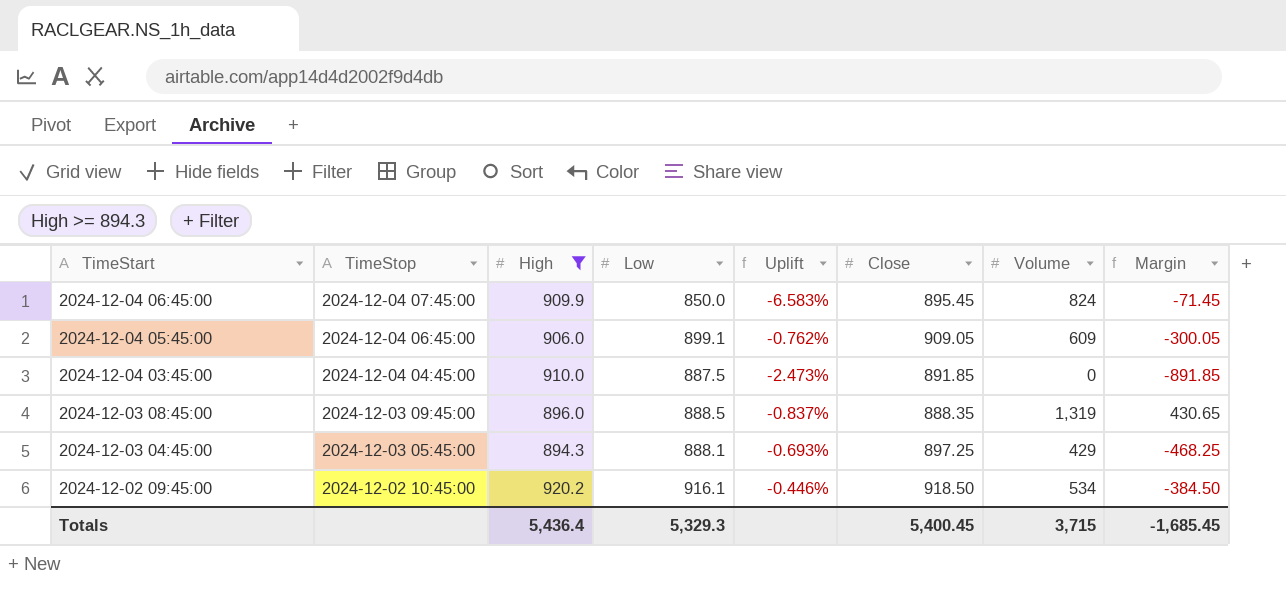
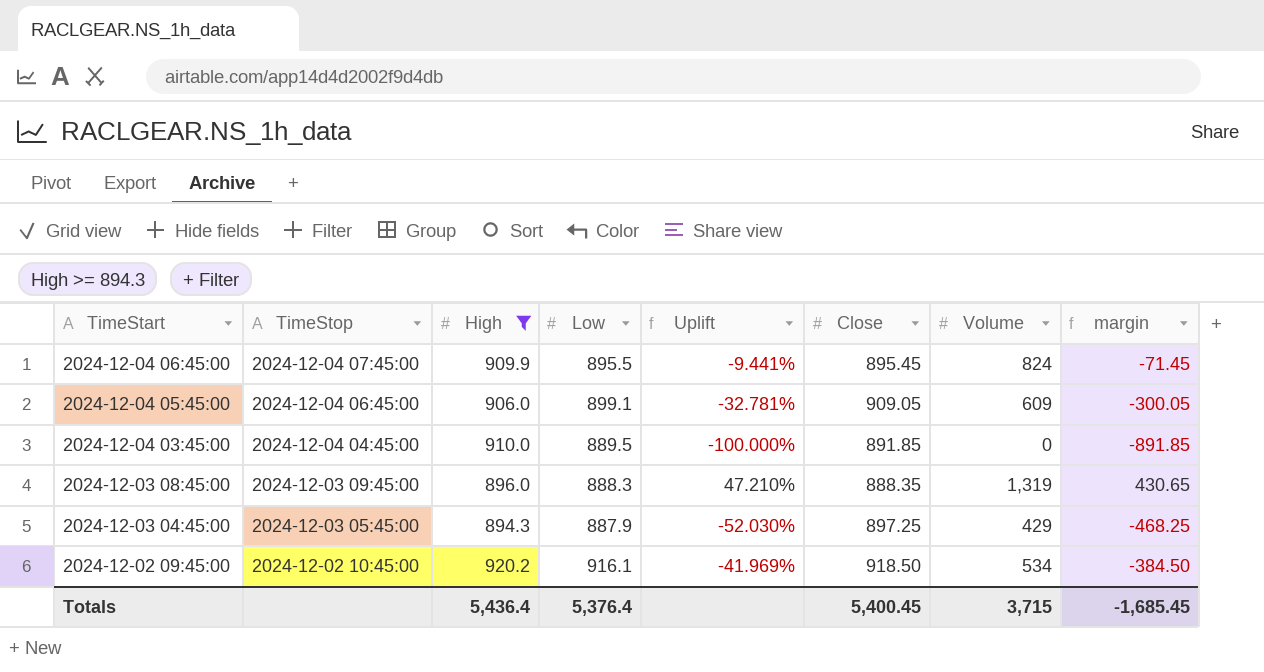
column Uplift | formula: ([Low] - [High]) / [High] -> ([Volume] - [High]) / [High]
column name: Margin -> margin
2024-12-04 06:45:00 | Low: 850.0 -> 895.5
2024-12-04 03:45:00 | Low: 887.5 -> 889.5
2024-12-03 08:45:00 | Low: 888.5 -> 888.3
2024-12-03 04:45:00 | Low: 888.1 -> 887.9
Totals | Low: 5,329.3 -> 5,376.4

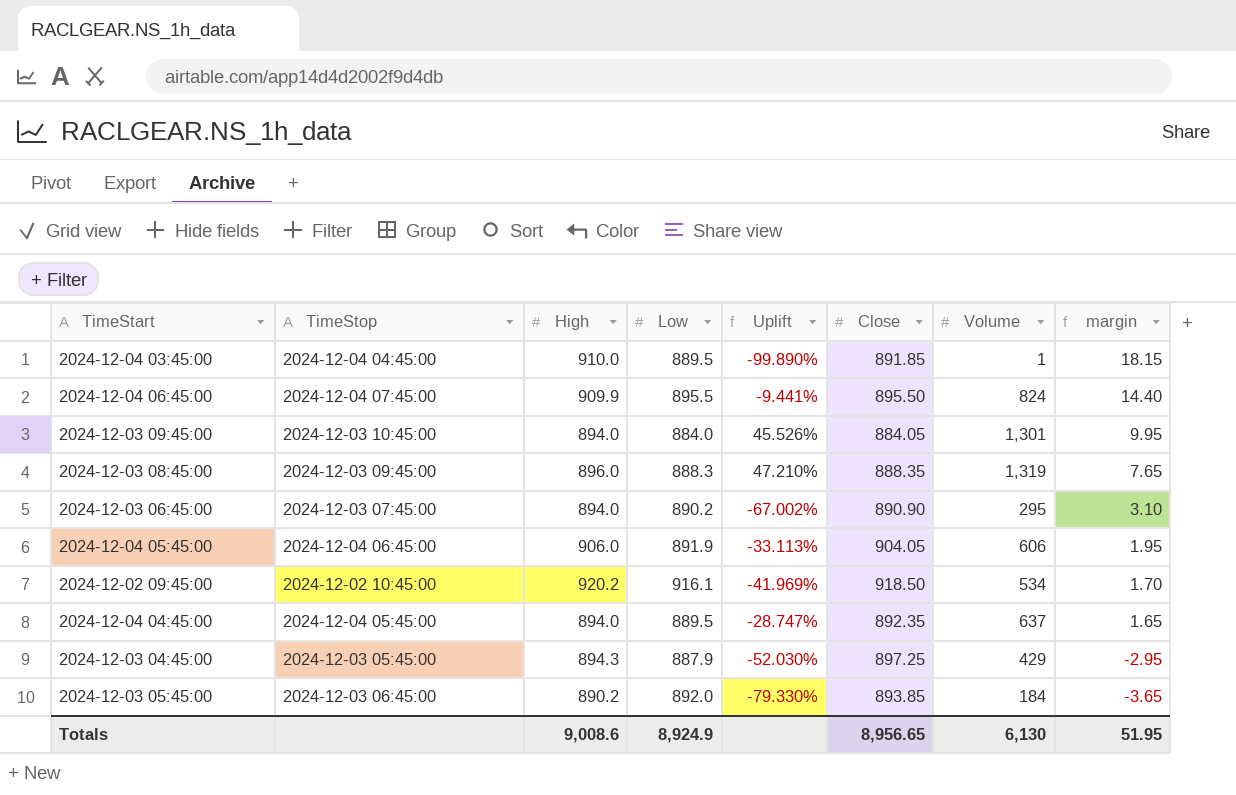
filter: High >= 894.3 -> none
row order: TimeStart descending -> margin descending
column margin | formula: [Volume] - [Close] -> [High] - [Close]
2024-12-04 03:45:00 | Uplift: -100.000% -> -99.890%
2024-12-04 03:45:00 | Volume: 0 -> 1
2024-12-04 06:45:00 | Close: 895.45 -> 895.50
2024-12-04 05:45:00 | Low: 899.1 -> 891.9
2024-12-04 05:45:00 | Uplift: -32.781% -> -33.113%
2024-12-04 05:45:00 | Close: 909.05 -> 904.05
2024-12-04 05:45:00 | Volume: 609 -> 606
Totals | High: 5,436.4 -> 9,008.6
Totals | Low: 5,376.4 -> 8,924.9
Totals | Close: 5,400.45 -> 8,956.65
Totals | Volume: 3,715 -> 6,130
Totals | margin: -1,685.45 -> 51.95

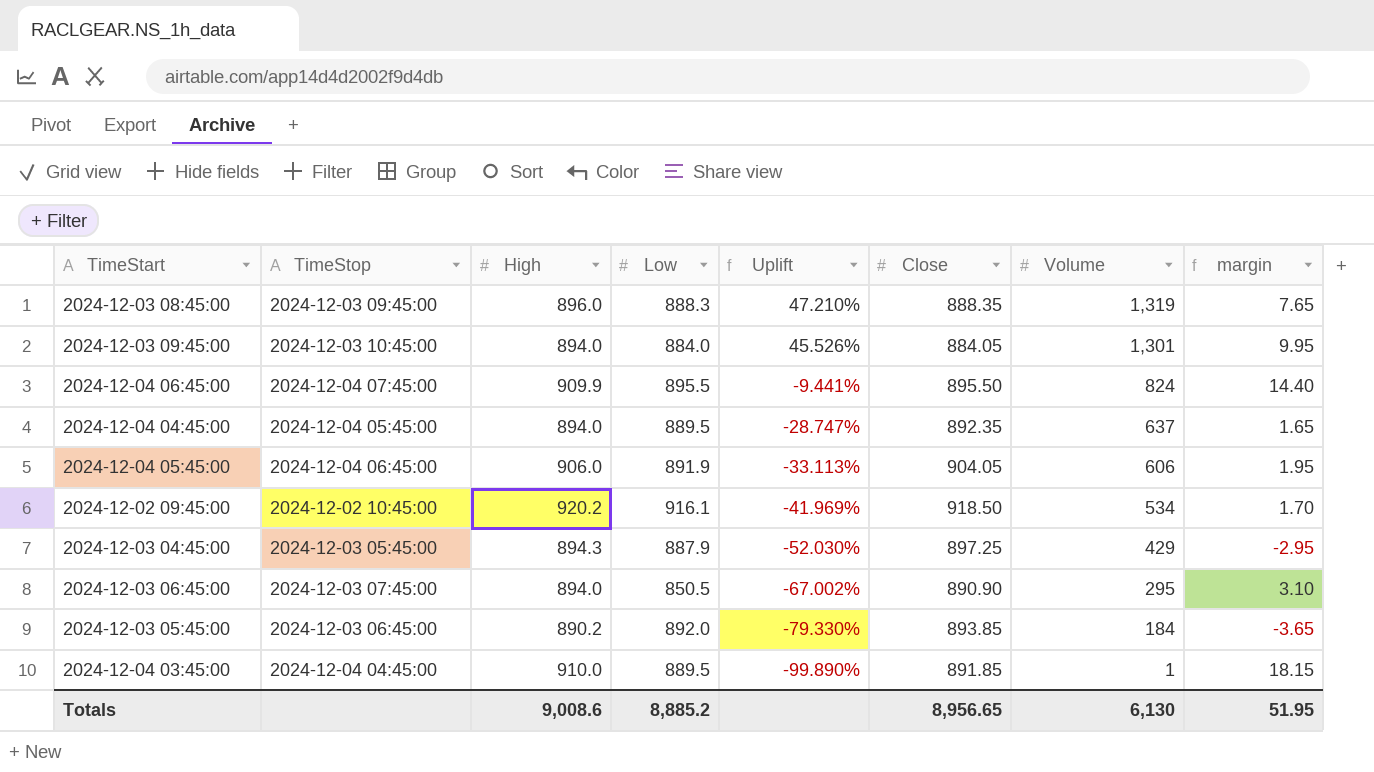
row order: margin descending -> Uplift descending
2024-12-03 06:45:00 | Low: 890.2 -> 850.5
Totals | Low: 8,924.9 -> 8,885.2

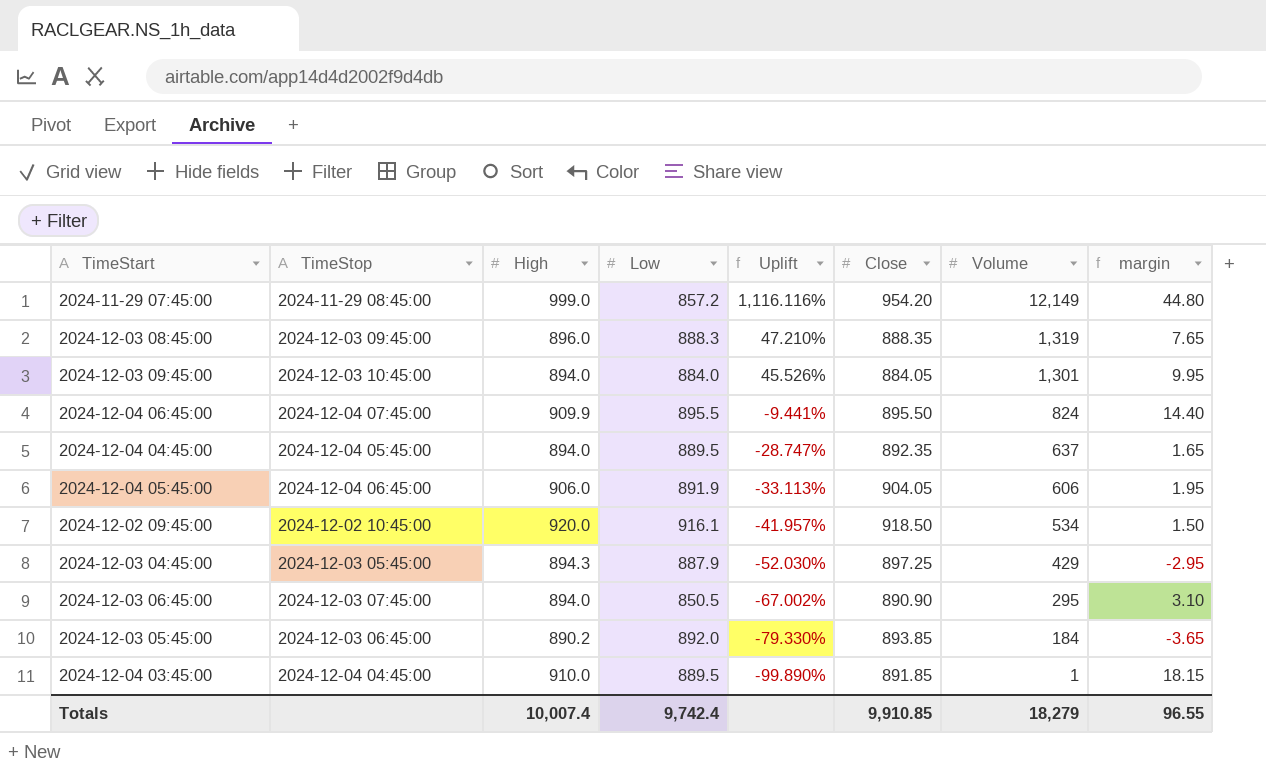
row 2024-11-29 07:45:00: none -> 2024-11-29 08:45:00 | 999.0 | 857.2 | 1,116.116% | 954.20 | 12,149 | 44.80
2024-12-02 09:45:00 | High: 920.2 -> 920.0
2024-12-02 09:45:00 | Uplift: -41.969% -> -41.957%
2024-12-02 09:45:00 | margin: 1.70 -> 1.50
Totals | High: 9,008.6 -> 10,007.4
Totals | Low: 8,885.2 -> 9,742.4
Totals | Close: 8,956.65 -> 9,910.85
Totals | Volume: 6,130 -> 18,279
Totals | margin: 51.95 -> 96.55

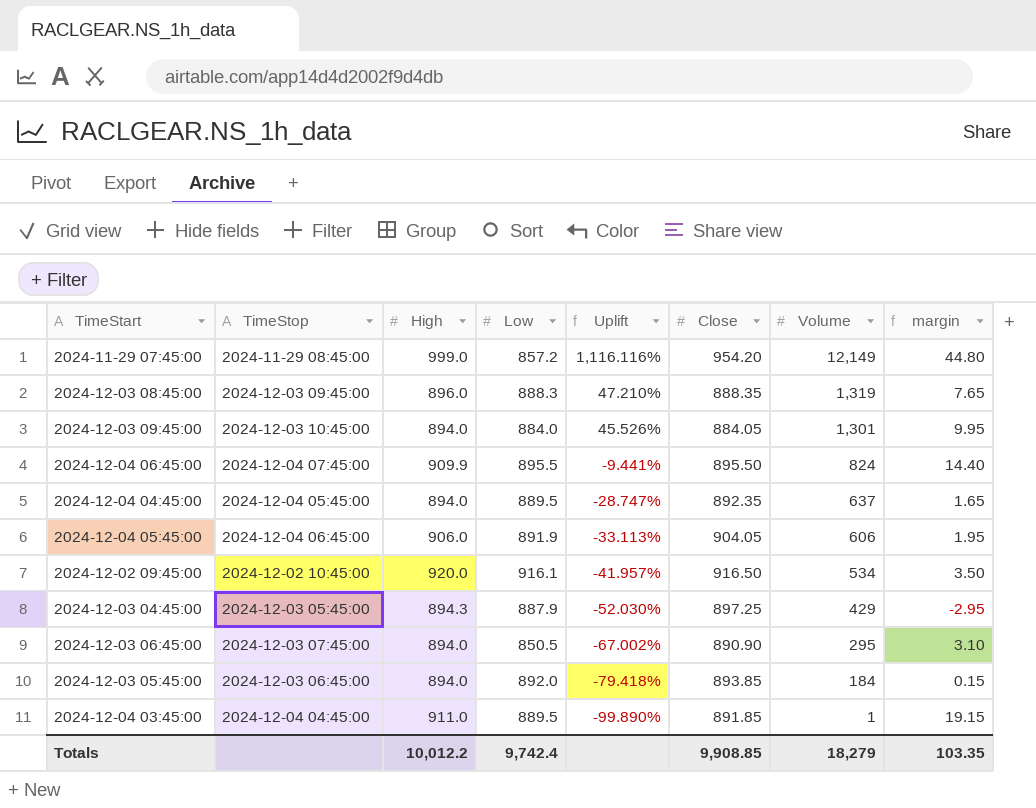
2024-12-02 09:45:00 | Close: 918.50 -> 916.50
2024-12-02 09:45:00 | margin: 1.50 -> 3.50
2024-12-03 05:45:00 | High: 890.2 -> 894.0
2024-12-03 05:45:00 | Uplift: -79.330% -> -79.418%
2024-12-03 05:45:00 | margin: -3.65 -> 0.15
2024-12-04 03:45:00 | High: 910.0 -> 911.0
2024-12-04 03:45:00 | margin: 18.15 -> 19.15
Totals | High: 10,007.4 -> 10,012.2
Totals | Close: 9,910.85 -> 9,908.85
Totals | margin: 96.55 -> 103.35

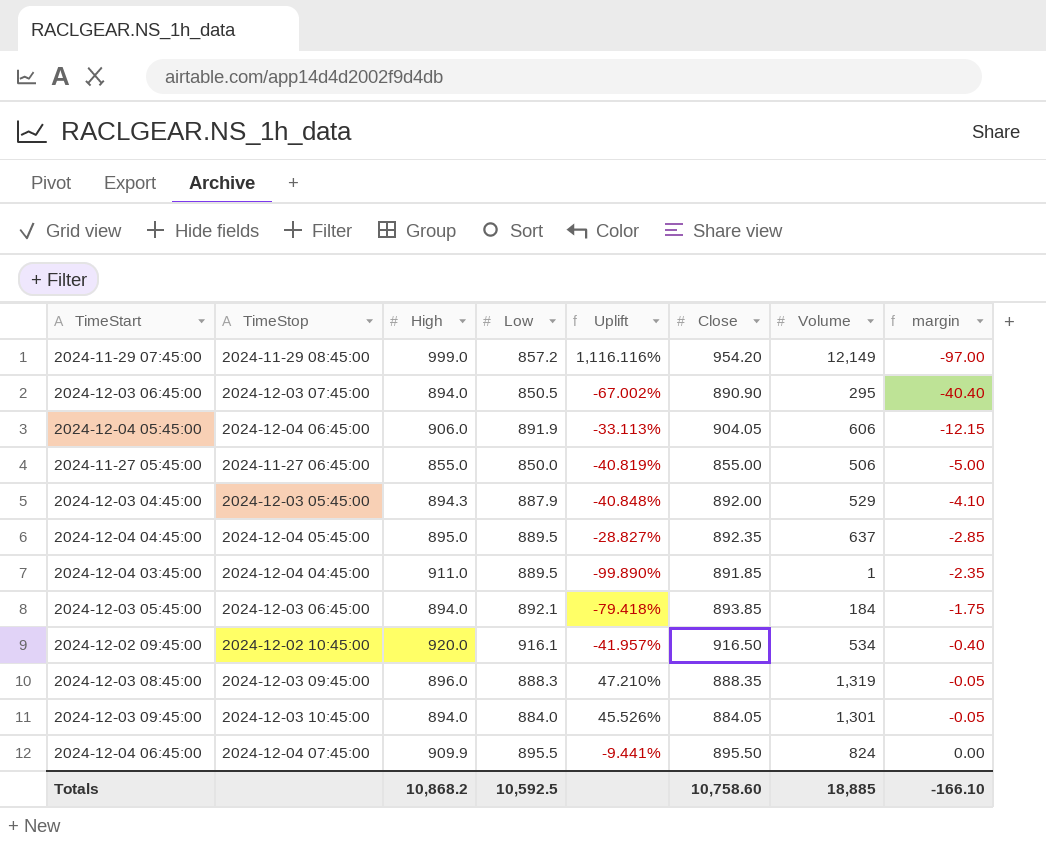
row order: Uplift descending -> margin ascending
column margin | formula: [High] - [Close] -> [Low] - [Close]
row 2024-11-27 05:45:00: none -> 2024-11-27 06:45:00 | 855.0 | 850.0 | -40.819% | 855.00 | 506 | -5.00
2024-12-03 04:45:00 | Uplift: -52.030% -> -40.848%
2024-12-03 04:45:00 | Close: 897.25 -> 892.00
2024-12-03 04:45:00 | Volume: 429 -> 529
2024-12-04 04:45:00 | High: 894.0 -> 895.0
2024-12-04 04:45:00 | Uplift: -28.747% -> -28.827%
2024-12-03 05:45:00 | Low: 892.0 -> 892.1
Totals | High: 10,012.2 -> 10,868.2
Totals | Low: 9,742.4 -> 10,592.5
Totals | Close: 9,908.85 -> 10,758.60
Totals | Volume: 18,279 -> 18,885
Totals | margin: 103.35 -> -166.10

